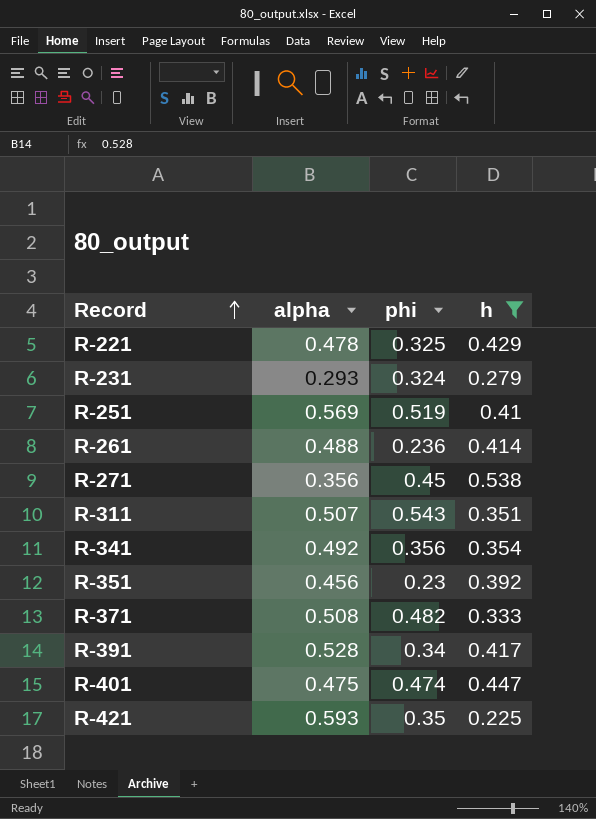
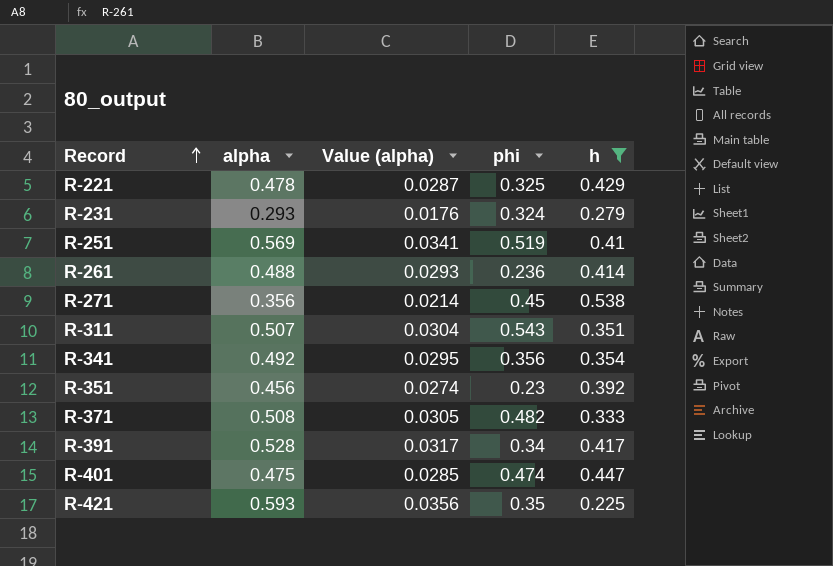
column Value (alpha) | formula: none -> [alpha] * 0.06

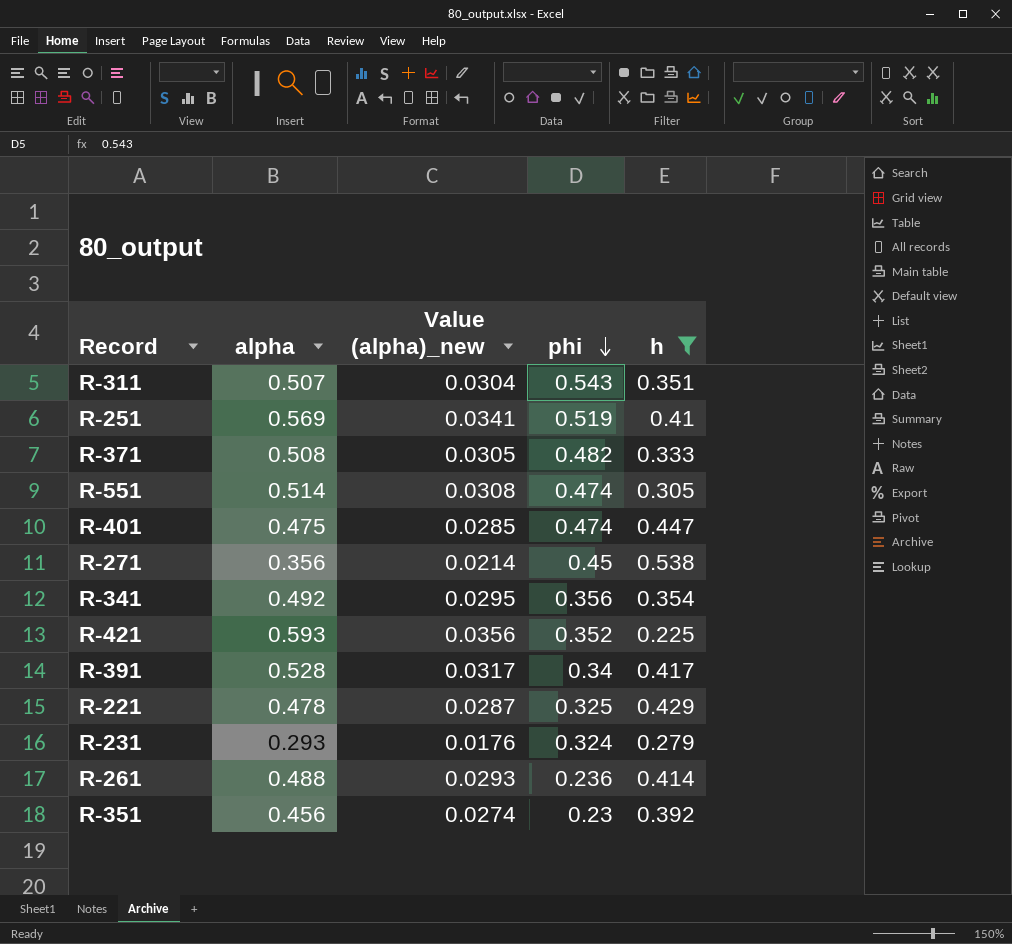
row order: Record ascending -> phi descending
column name: Value (alpha) -> Value (alpha)_new
row R-551: none -> 0.514 | 0.0308 | 0.474 | 0.305
R-421 | phi: 0.35 -> 0.352

